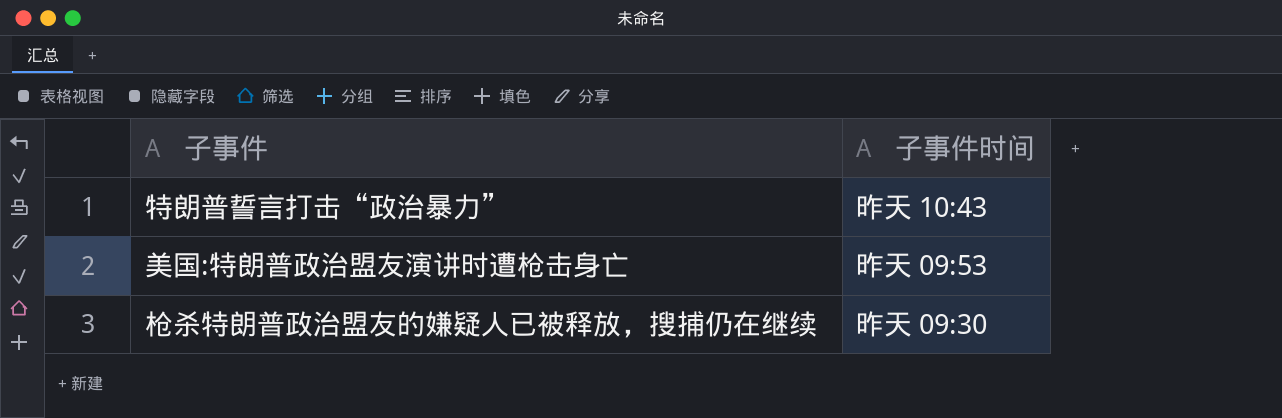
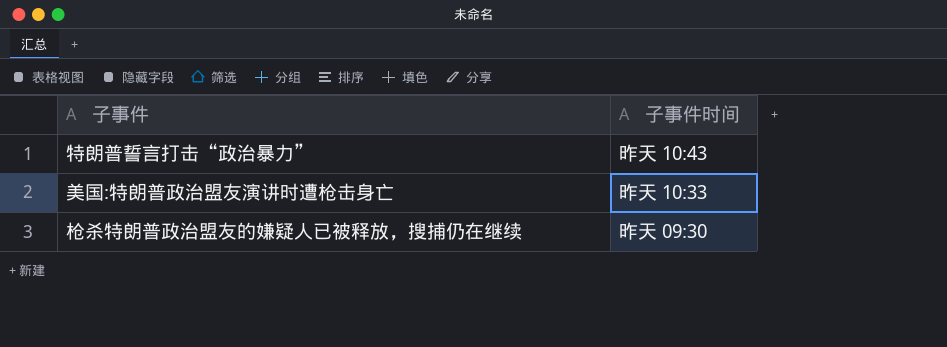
美国:特朗普政治盟友演讲时遭枪击身亡 | 子事件时间: 昨天 09:53 -> 昨天 10:33

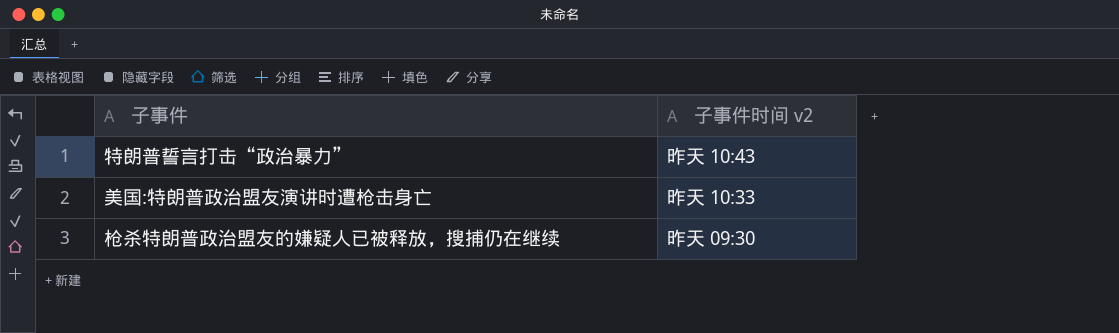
column name: 子事件时间 -> 子事件时间 v2

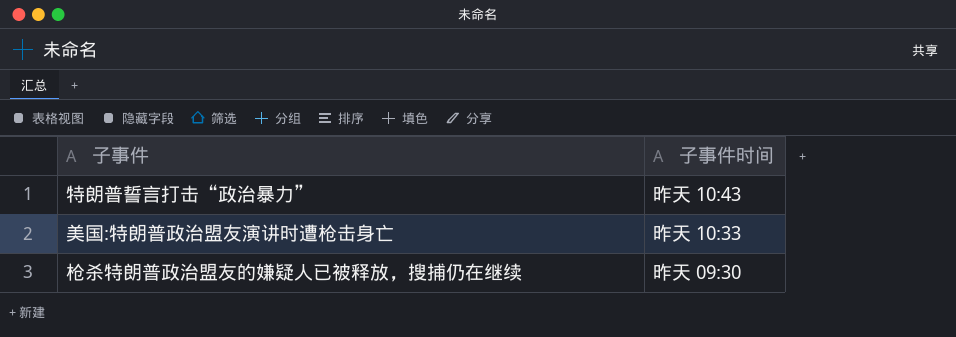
column name: 子事件时间 v2 -> 子事件时间

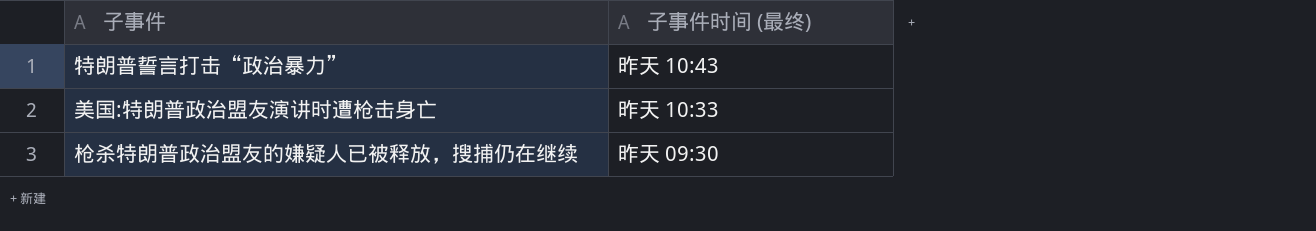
column name: 子事件时间 -> 子事件时间 (最终)

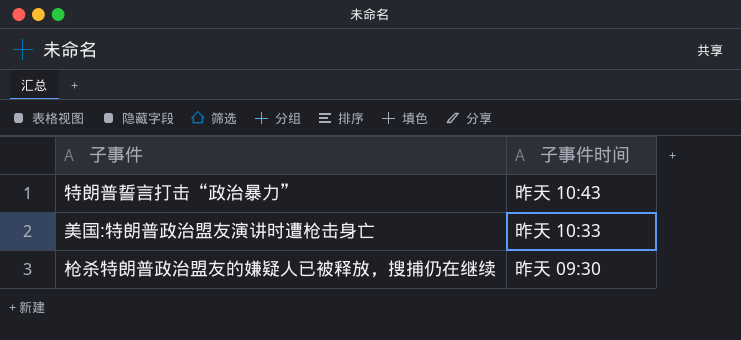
column name: 子事件时间 (最终) -> 子事件时间

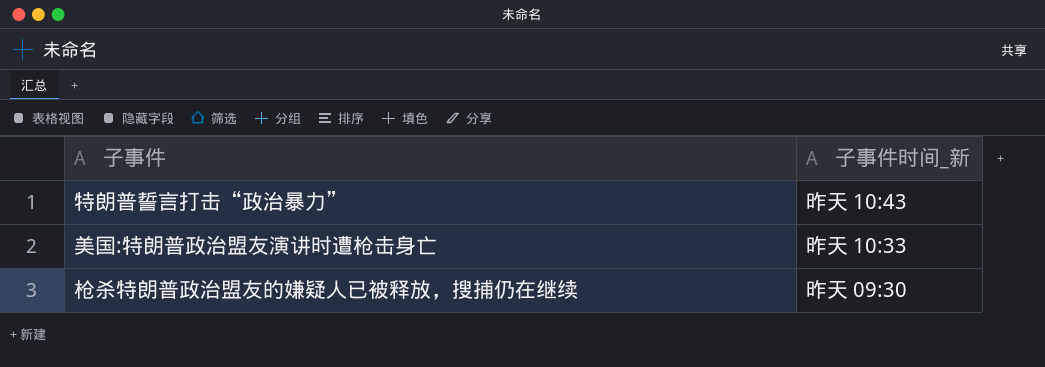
column name: 子事件时间 -> 子事件时间_新

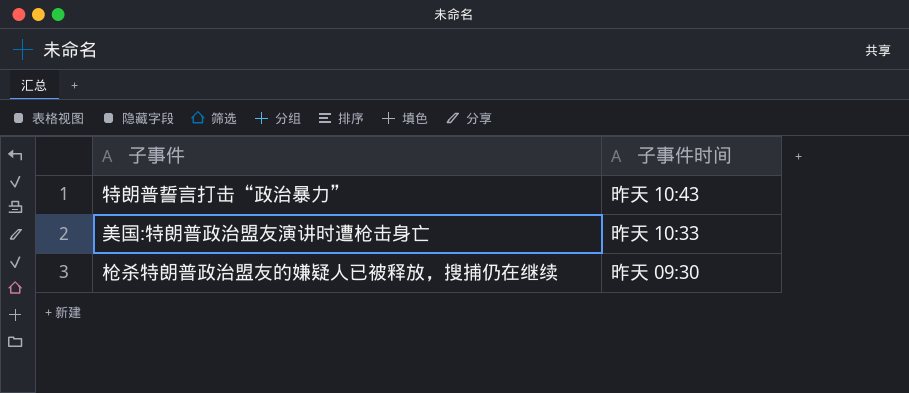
column name: 子事件时间_新 -> 子事件时间

